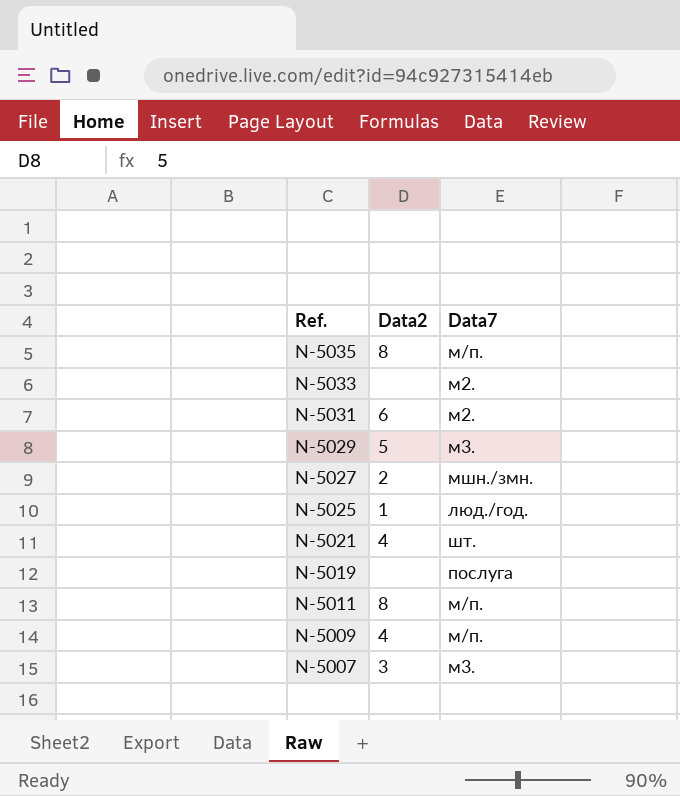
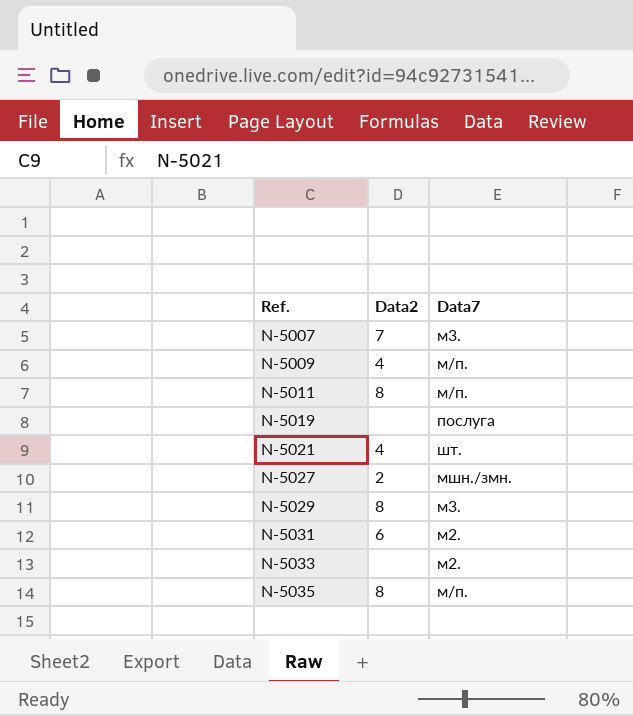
row order: Ref. descending -> Ref. ascending
row N-5025: 1 | люд./год. -> none
N-5007 | Data2: 3 -> 7
N-5029 | Data2: 5 -> 8

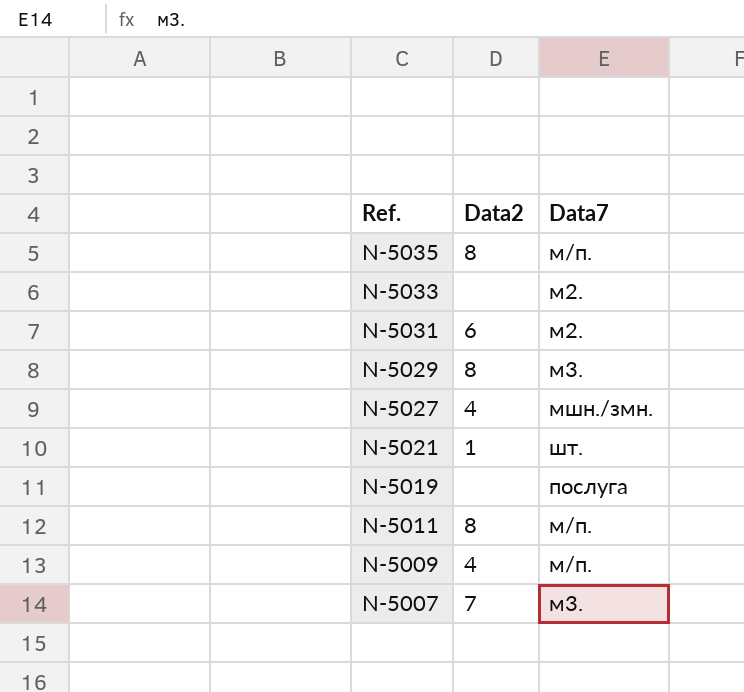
row order: Ref. ascending -> Ref. descending
N-5027 | Data2: 2 -> 4
N-5021 | Data2: 4 -> 1

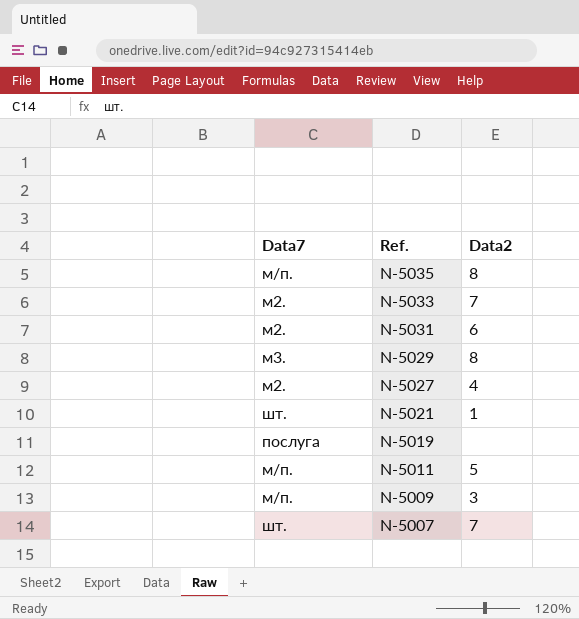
column Data7 | position: 3 -> 1
N-5033 | Data2: none -> 7
N-5027 | Data7: мшн./змн. -> м2.
N-5011 | Data2: 8 -> 5
N-5009 | Data2: 4 -> 3
N-5007 | Data7: м3. -> шт.

